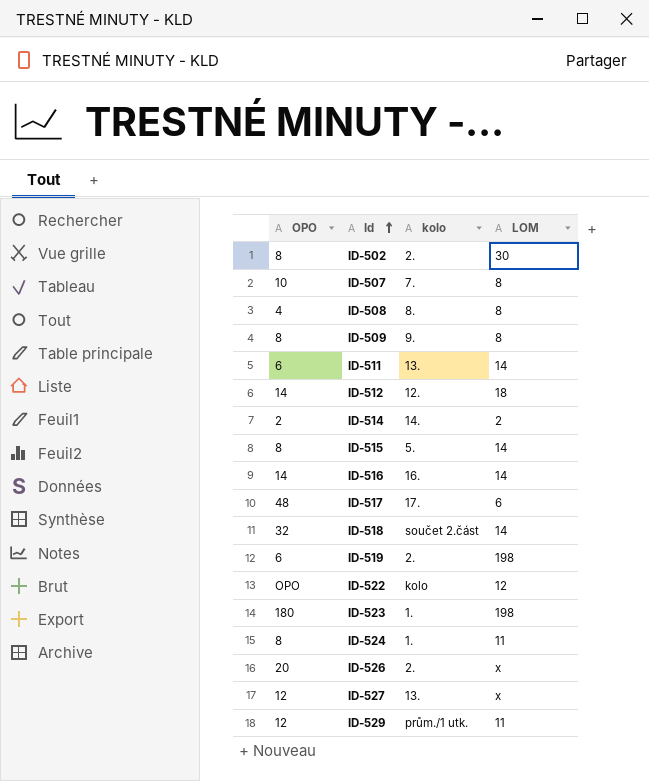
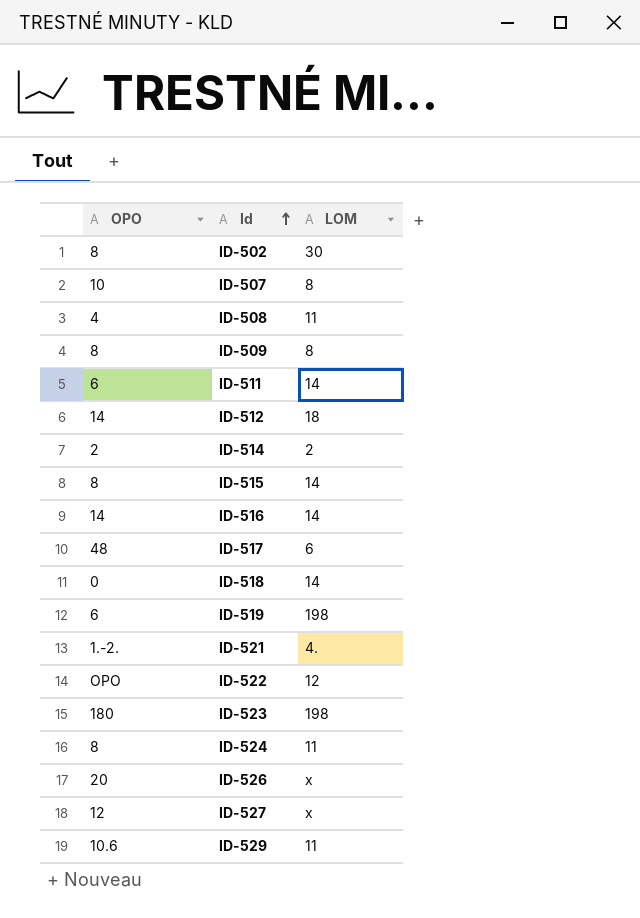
column kolo | position: 3 -> none
ID-508 | LOM: 8 -> 11
ID-518 | OPO: 32 -> 0
row ID-521: none -> 1.-2. | 4.
ID-529 | OPO: 12 -> 10.6

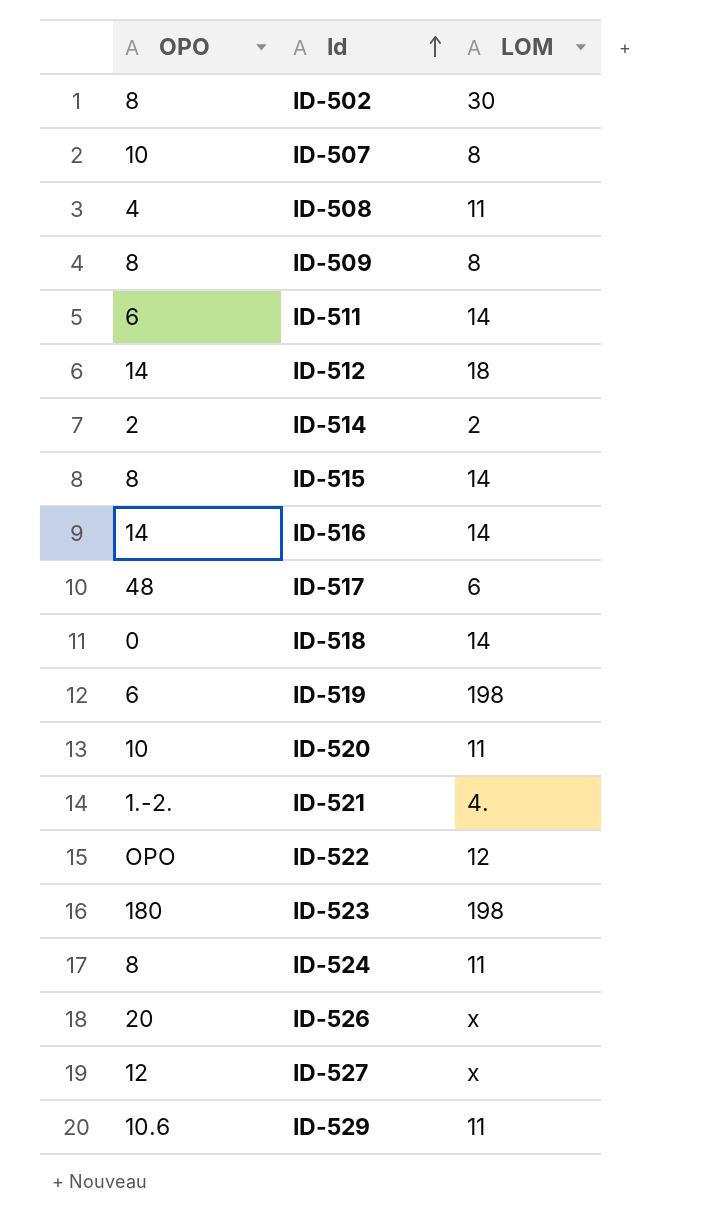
row ID-520: none -> 10 | 11

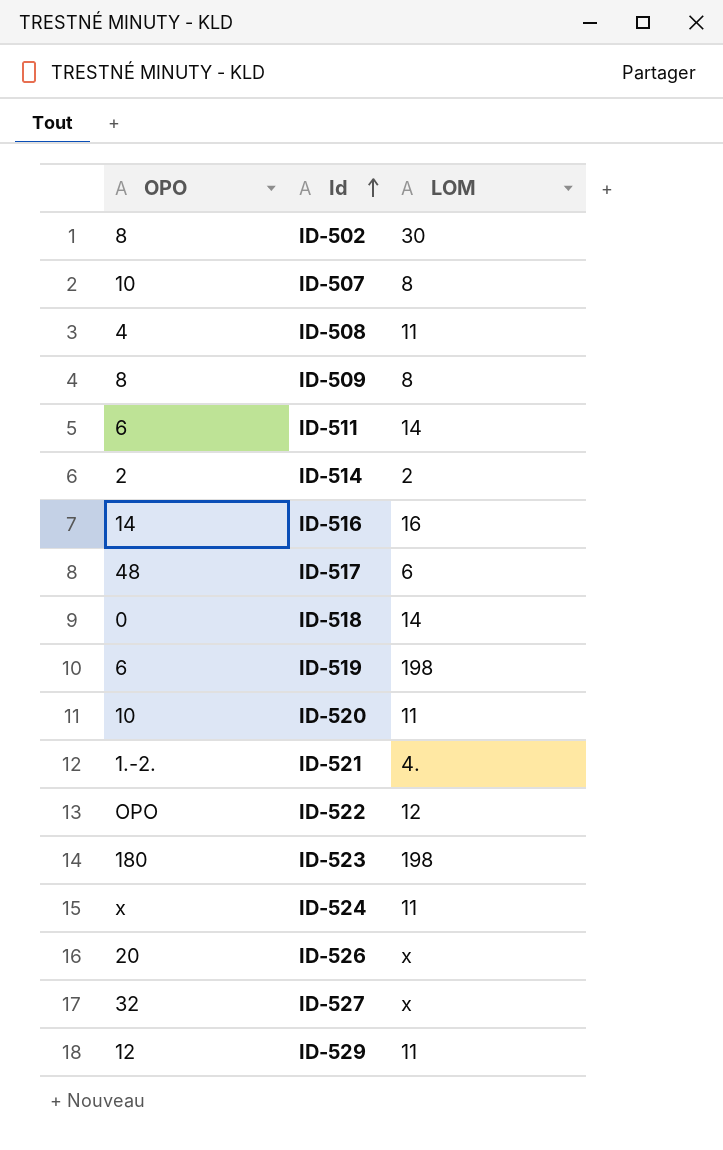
row ID-512: 14 | 18 -> none
row ID-515: 8 | 14 -> none
ID-516 | LOM: 14 -> 16
ID-524 | OPO: 8 -> x
ID-527 | OPO: 12 -> 32
ID-529 | OPO: 10.6 -> 12

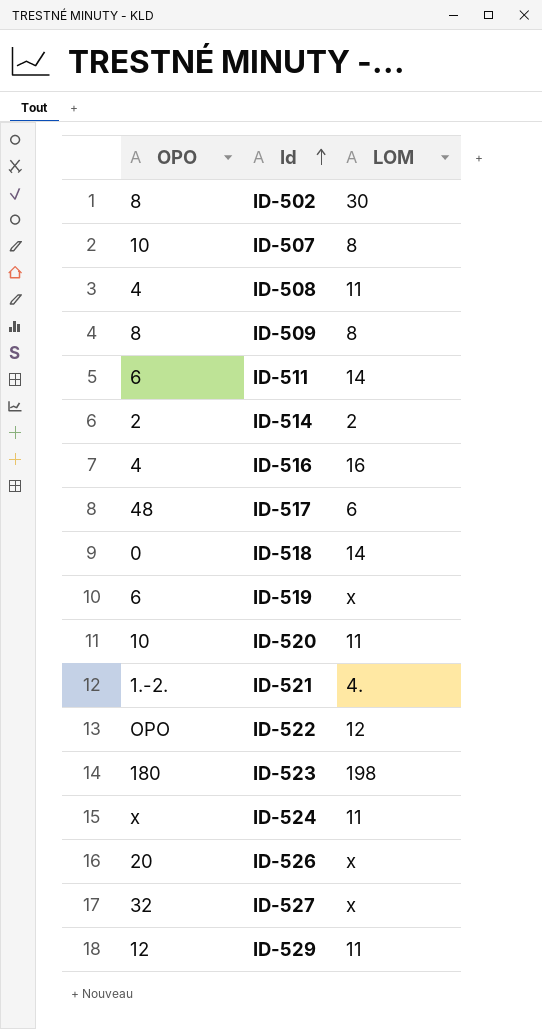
ID-516 | OPO: 14 -> 4
ID-519 | LOM: 198 -> x

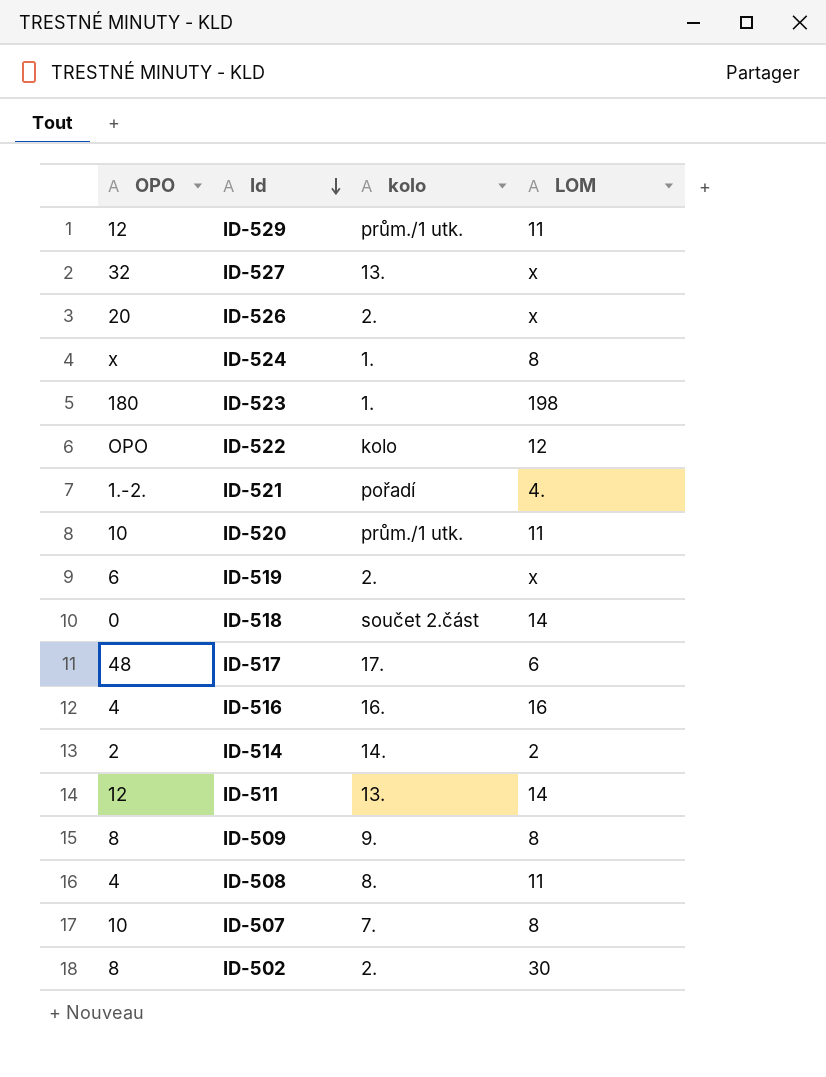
row order: Id ascending -> Id descending
column kolo | position: none -> 3
ID-524 | LOM: 11 -> 8
ID-511 | OPO: 6 -> 12

